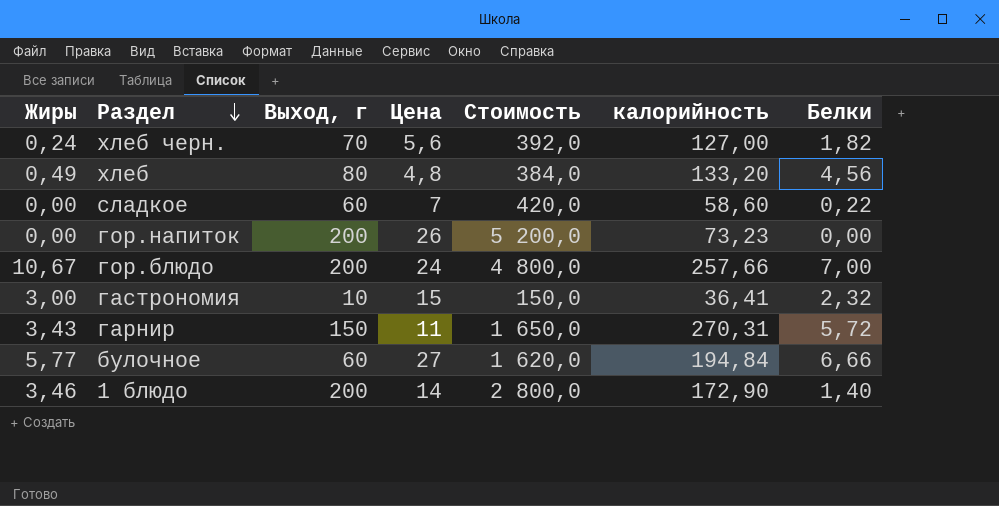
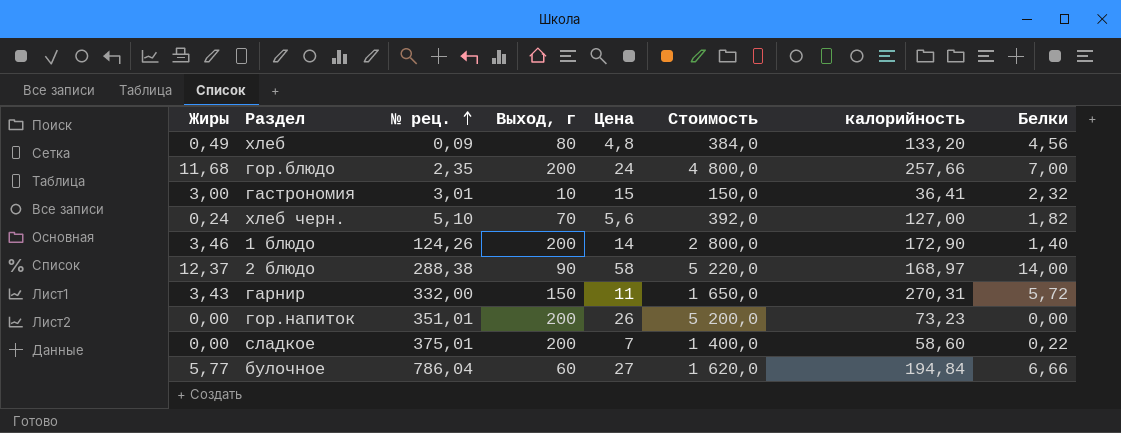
row order: Раздел descending -> № рец. ascending
column № рец. | position: none -> 3
гор.блюдо | Жиры: 10,67 -> 11,68
row 2 блюдо: none -> 12,37 | 288,38 | 90 | 58 | 5 220,0 | 168,97 | 14,00
сладкое | Выход, г: 60 -> 200
сладкое | Стоимость: 420,0 -> 1 400,0

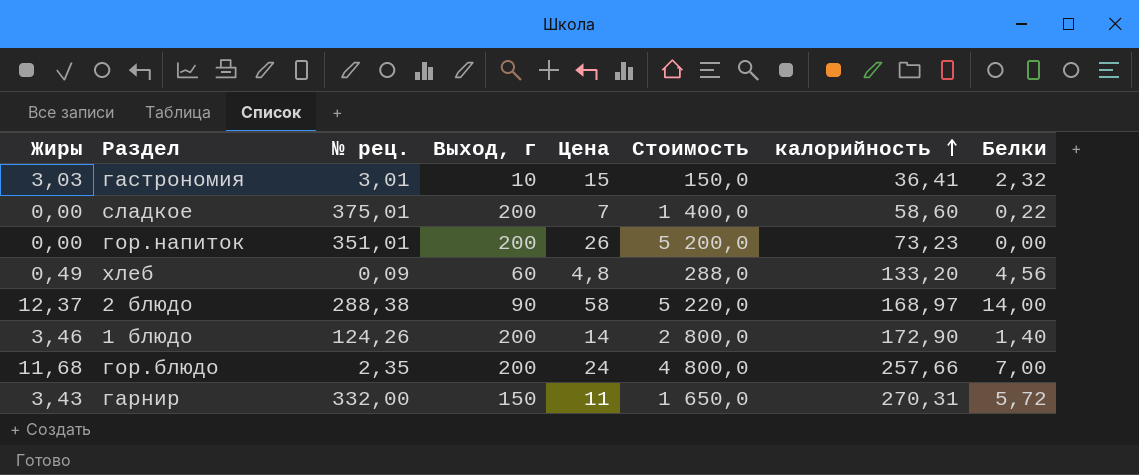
row order: № рец. ascending -> калорийность ascending
row хлеб черн.: 0,24 | 5,10 | 70 | 5,6 | 392,0 | 127,00 | 1,82 -> none
row булочное: 5,77 | 786,04 | 60 | 27 | 1 620,0 | 194,84 | 6,66 -> none
гастрономия | Жиры: 3,00 -> 3,03
хлеб | Выход, г: 80 -> 60
хлеб | Стоимость: 384,0 -> 288,0

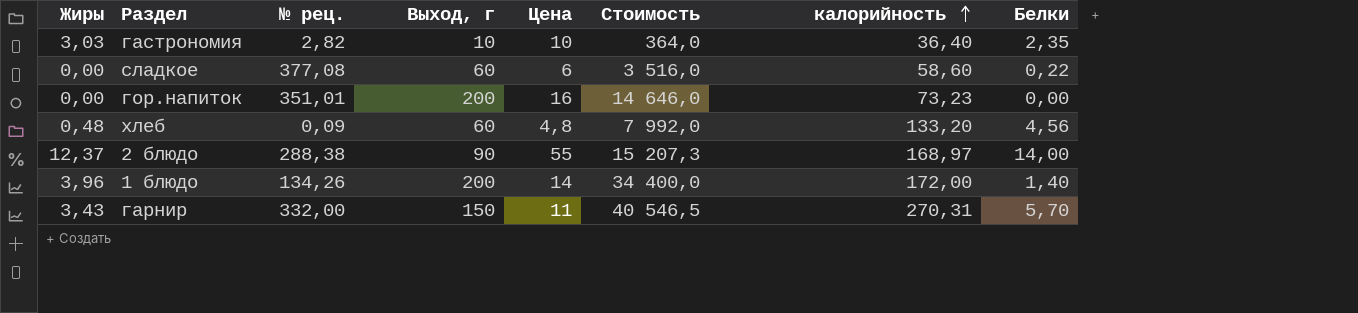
column Стоимость | formula: [Выход, г] * [Цена] -> [Выход, г] * [калорийность]
row гор.блюдо: 11,68 | 2,35 | 200 | 24 | 4 800,0 | 257,66 | 7,00 -> none
гастрономия | № рец.: 3,01 -> 2,82
гастрономия | Цена: 15 -> 10
гастрономия | калорийность: 36,41 -> 36,40
гастрономия | Белки: 2,32 -> 2,35
сладкое | № рец.: 375,01 -> 377,08
сладкое | Выход, г: 200 -> 60
сладкое | Цена: 7 -> 6
гор.напиток | Цена: 26 -> 16
хлеб | Жиры: 0,49 -> 0,48
2 блюдо | Цена: 58 -> 55
1 блюдо | Жиры: 3,46 -> 3,96
1 блюдо | № рец.: 124,26 -> 134,26
1 блюдо | калорийность: 172,90 -> 172,00
гарнир | Белки: 5,72 -> 5,70

